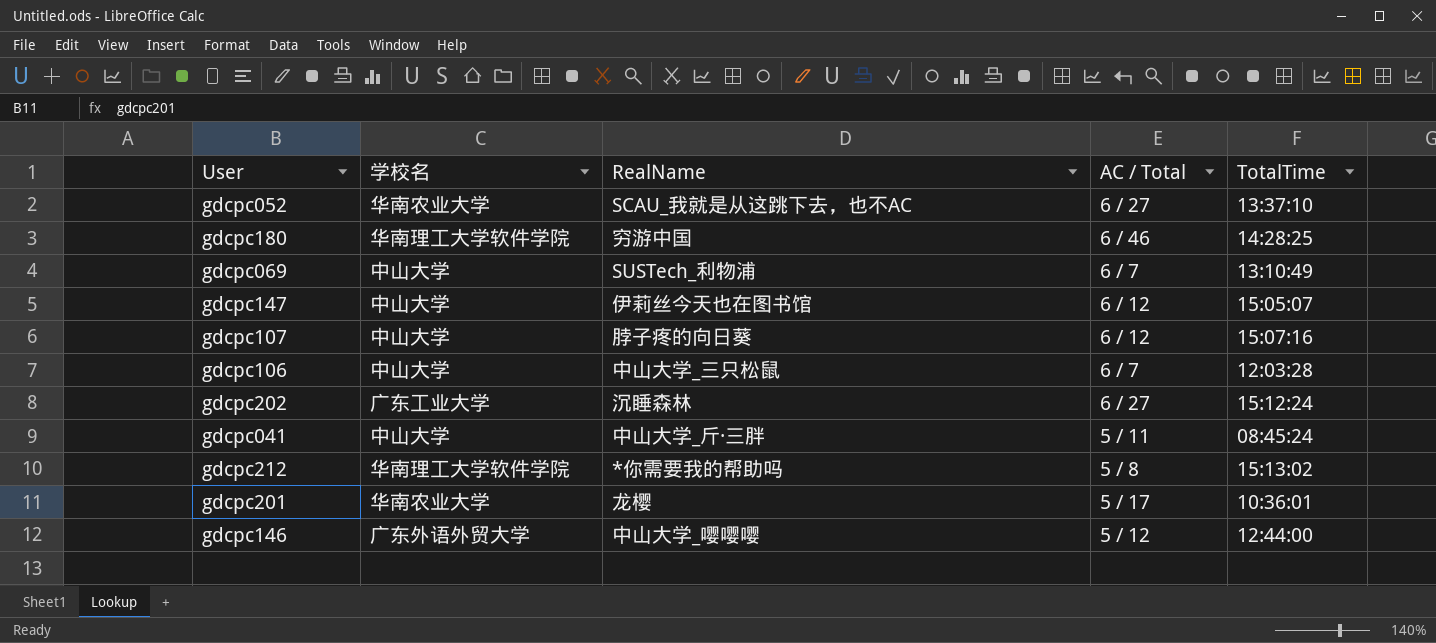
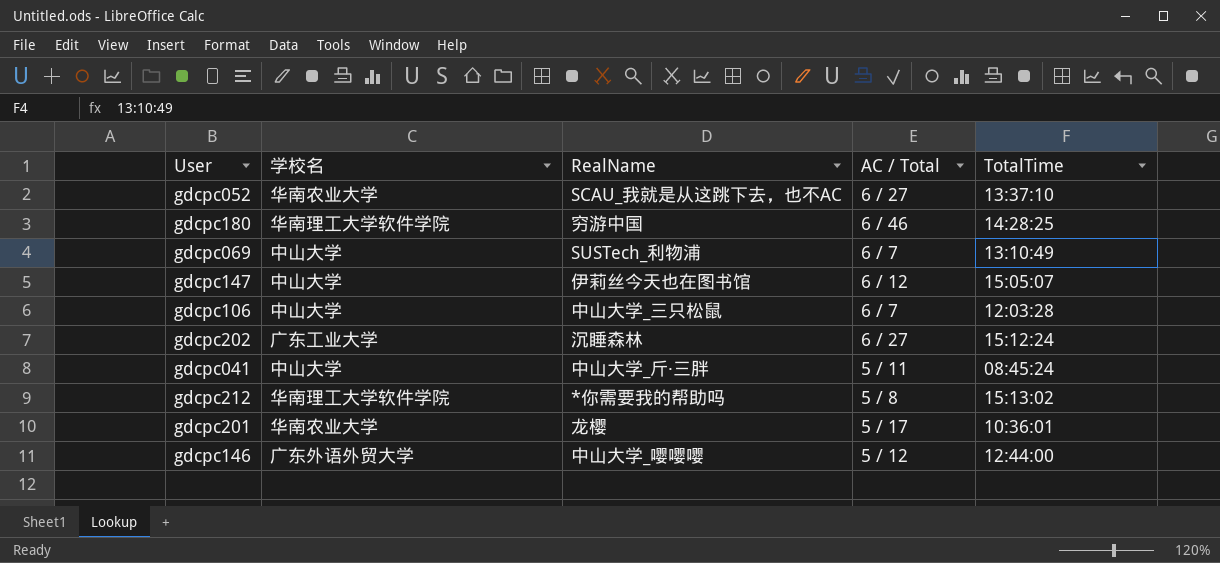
row gdcpc107: 中山大学 | 脖子疼的向日葵 | 6 / 12 | 15:07:16 -> none

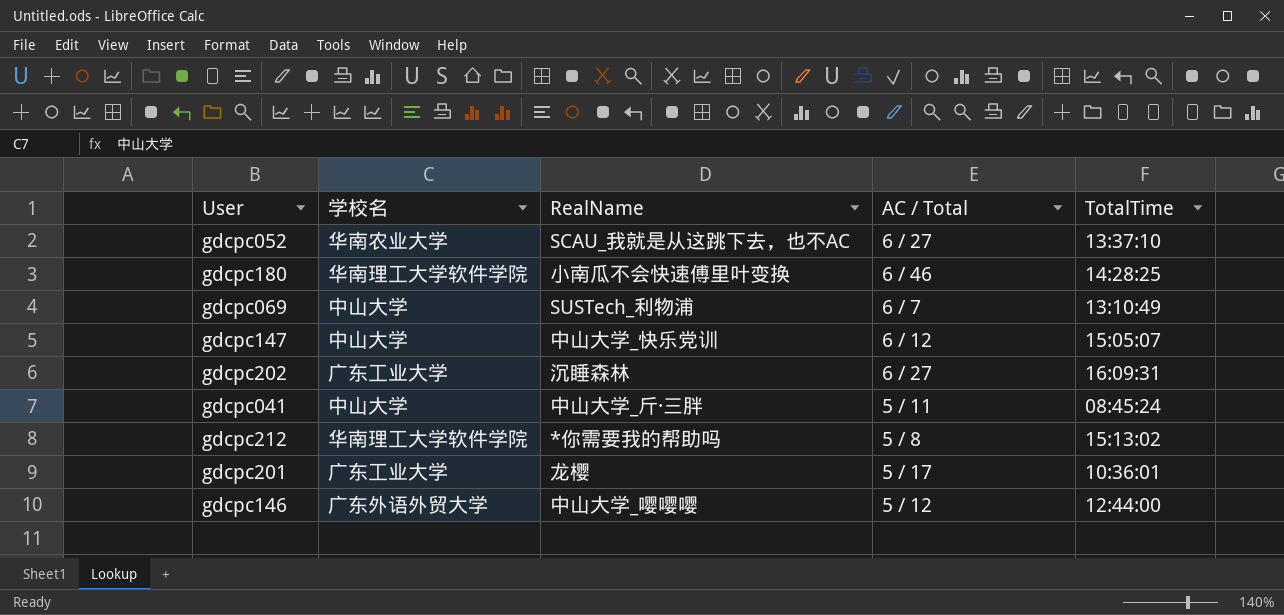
row gdcpc106: 中山大学 | 中山大学_三只松鼠 | 6 / 7 | 12:03:28 -> none
gdcpc180 | RealName: 穷游中国 -> 小南瓜不会快速傅里叶变换
gdcpc147 | RealName: 伊莉丝今天也在图书馆 -> 中山大学_快乐党训
gdcpc202 | TotalTime: 15:12:24 -> 16:09:31
gdcpc201 | 学校名: 华南农业大学 -> 广东工业大学

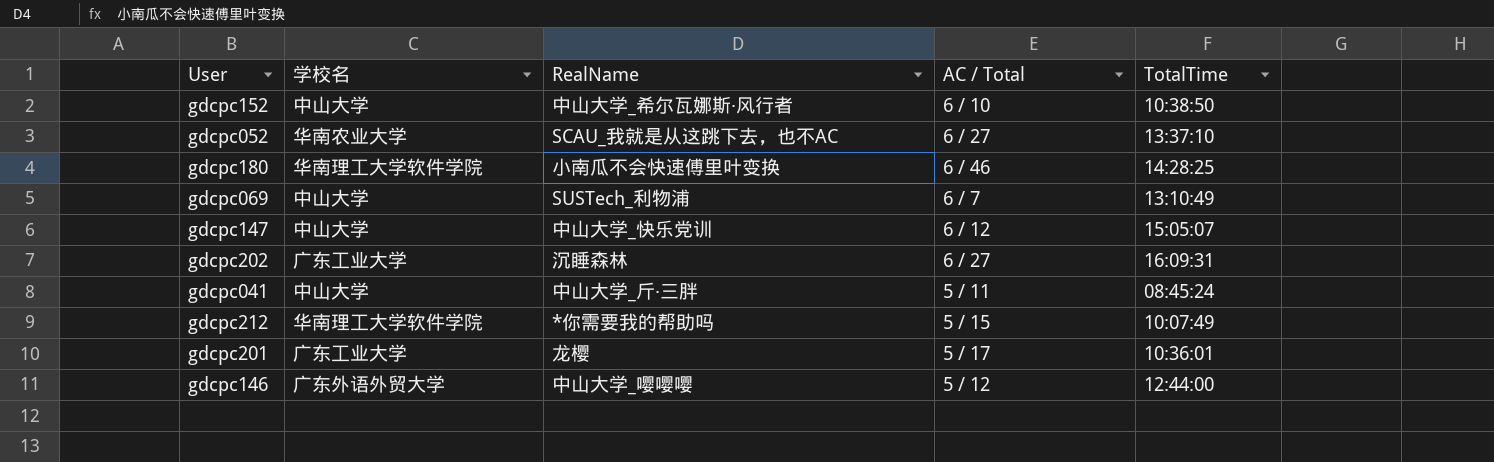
row gdcpc152: none -> 中山大学 | 中山大学_希尔瓦娜斯·风行者 | 6 / 10 | 10:38:50
gdcpc212 | AC / Total: 5 / 8 -> 5 / 15
gdcpc212 | TotalTime: 15:13:02 -> 10:07:49

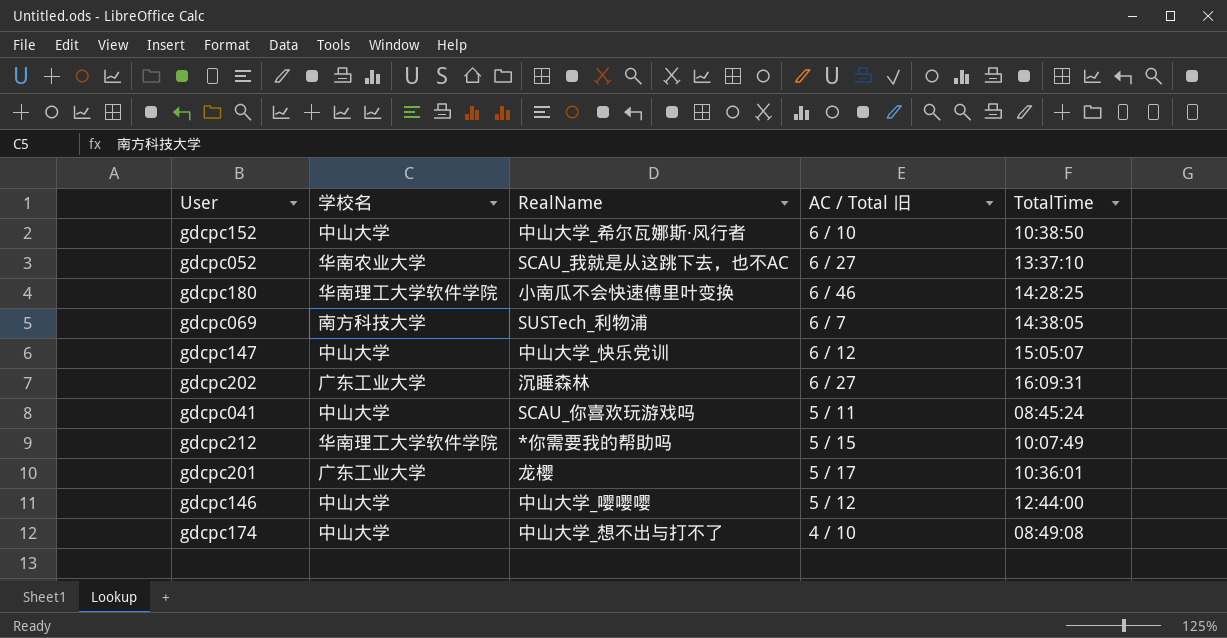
column name: AC / Total -> AC / Total 旧
gdcpc069 | 学校名: 中山大学 -> 南方科技大学
gdcpc069 | TotalTime: 13:10:49 -> 14:38:05
gdcpc041 | RealName: 中山大学_斤·三胖 -> SCAU_你喜欢玩游戏吗
gdcpc146 | 学校名: 广东外语外贸大学 -> 中山大学
row gdcpc174: none -> 中山大学 | 中山大学_想不出与打不了 | 4 / 10 | 08:49:08

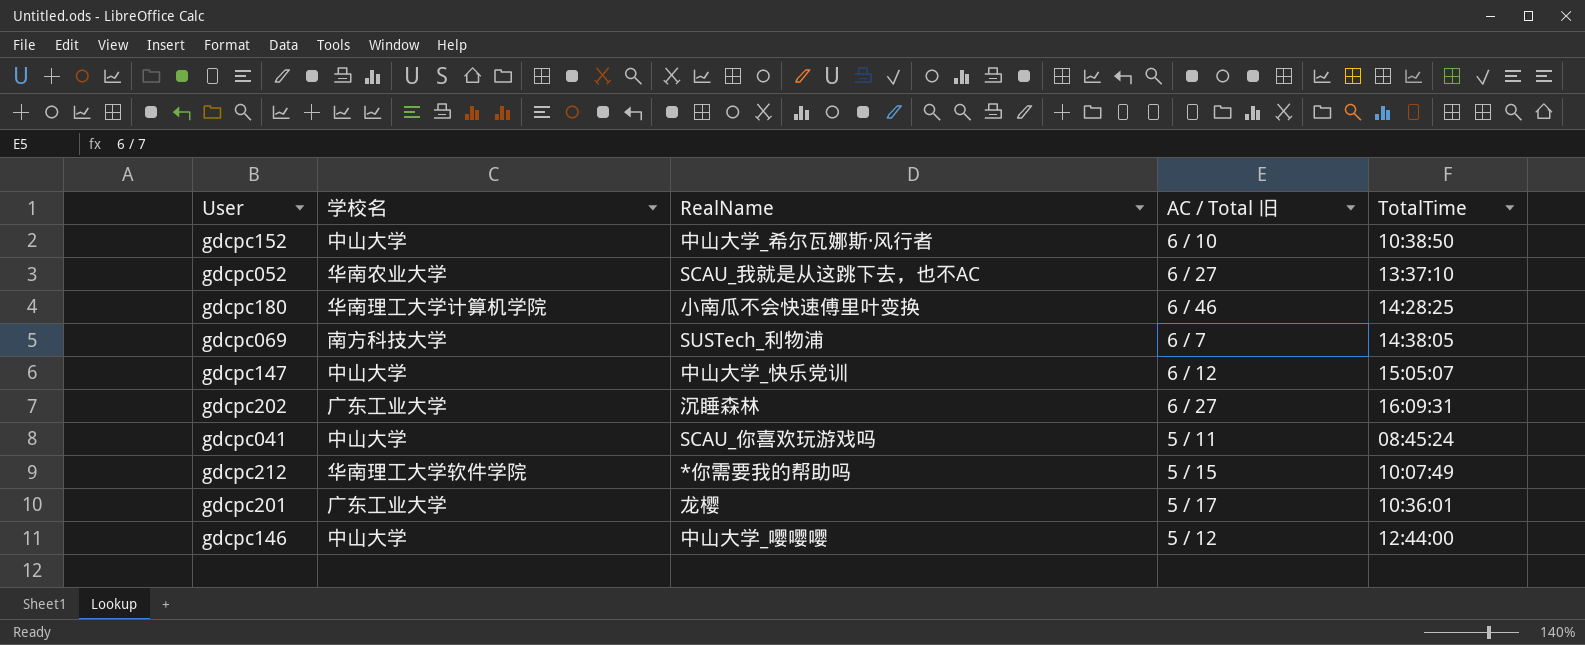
row gdcpc174: 中山大学 | 中山大学_想不出与打不了 | 4 / 10 | 08:49:08 -> none
gdcpc180 | 学校名: 华南理工大学软件学院 -> 华南理工大学计算机学院

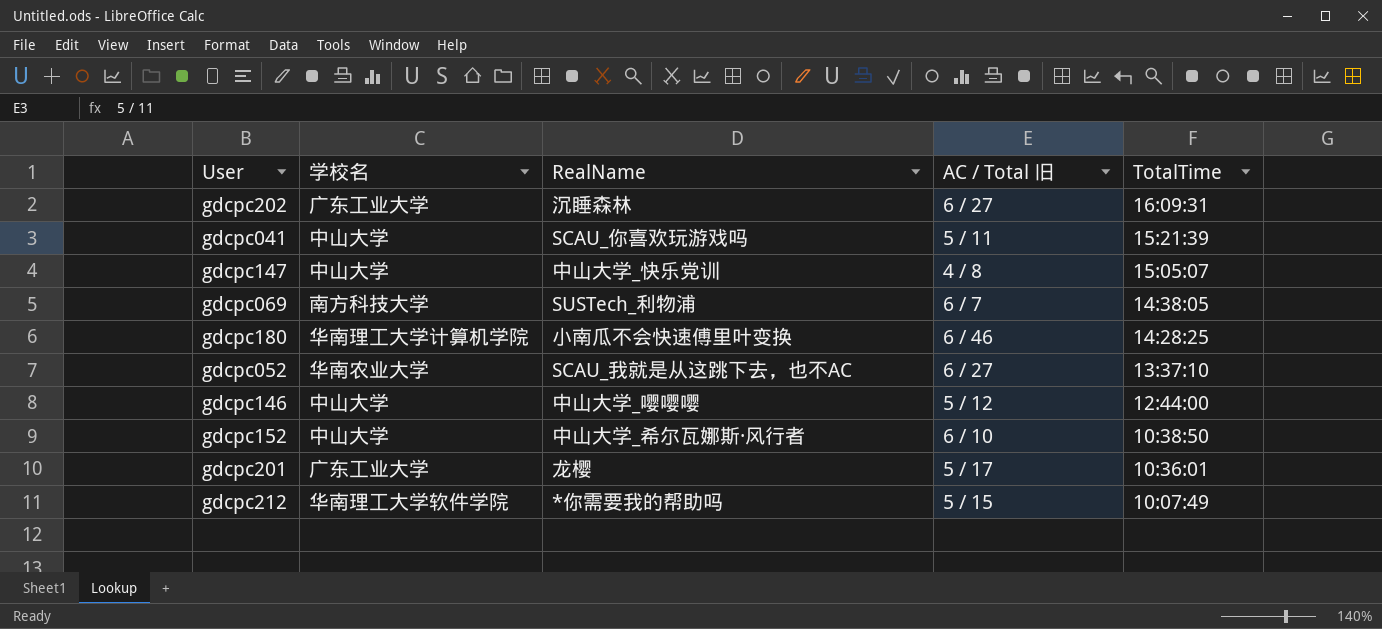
row order: none -> TotalTime descending
gdcpc041 | TotalTime: 08:45:24 -> 15:21:39
gdcpc147 | AC / Total 旧: 6 / 12 -> 4 / 8

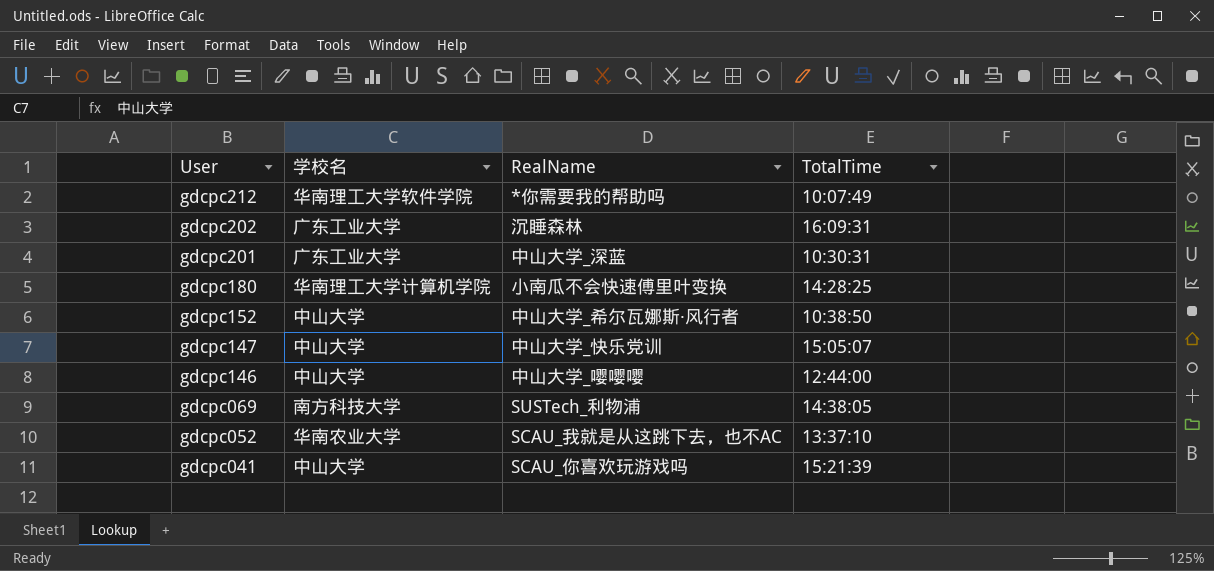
row order: TotalTime descending -> User descending
column AC / Total 旧 | position: 4 -> none
gdcpc201 | RealName: 龙樱 -> 中山大学_深蓝
gdcpc201 | TotalTime: 10:36:01 -> 10:30:31

